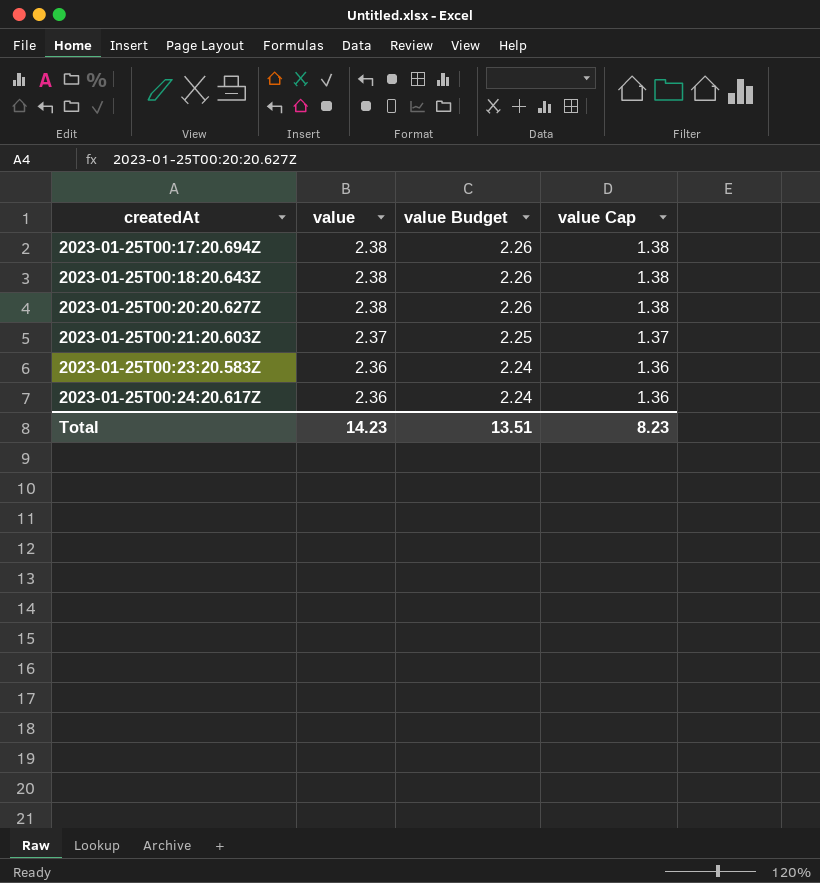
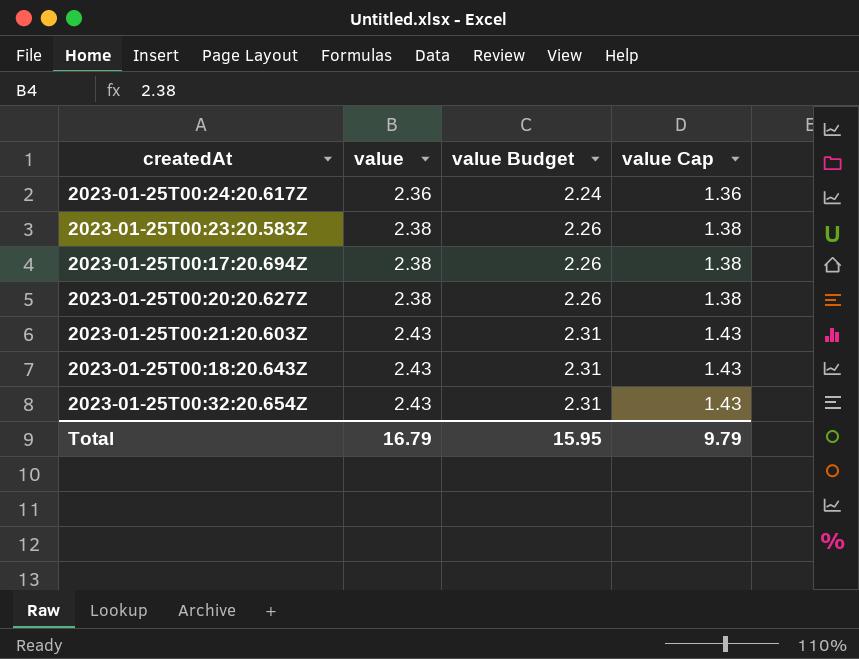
row order: createdAt ascending -> value ascending
2023-01-25T00:23:20.583Z | value: 2.36 -> 2.38
2023-01-25T00:23:20.583Z | value Budget: 2.24 -> 2.26
2023-01-25T00:23:20.583Z | value Cap: 1.36 -> 1.38
2023-01-25T00:21:20.603Z | value: 2.37 -> 2.43
2023-01-25T00:21:20.603Z | value Budget: 2.25 -> 2.31
2023-01-25T00:21:20.603Z | value Cap: 1.37 -> 1.43
2023-01-25T00:18:20.643Z | value: 2.38 -> 2.43
2023-01-25T00:18:20.643Z | value Budget: 2.26 -> 2.31
2023-01-25T00:18:20.643Z | value Cap: 1.38 -> 1.43
row 2023-01-25T00:32:20.654Z: none -> 2.43 | 2.31 | 1.43
Total | value: 14.23 -> 16.79
Total | value Budget: 13.51 -> 15.95
Total | value Cap: 8.23 -> 9.79

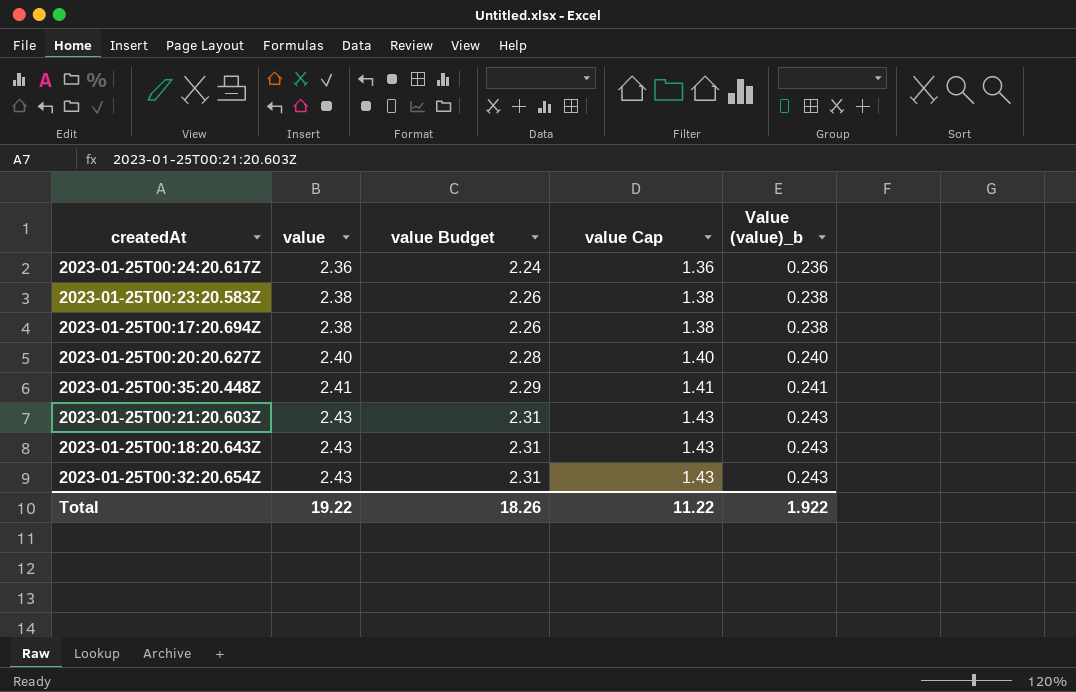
column Value (value)_b | formula: none -> [value] * 0.1
2023-01-25T00:20:20.627Z | value: 2.38 -> 2.40
2023-01-25T00:20:20.627Z | value Budget: 2.26 -> 2.28
2023-01-25T00:20:20.627Z | value Cap: 1.38 -> 1.40
row 2023-01-25T00:35:20.448Z: none -> 2.41 | 2.29 | 1.41 | 0.241
Total | value: 16.79 -> 19.22
Total | value Budget: 15.95 -> 18.26
Total | value Cap: 9.79 -> 11.22

